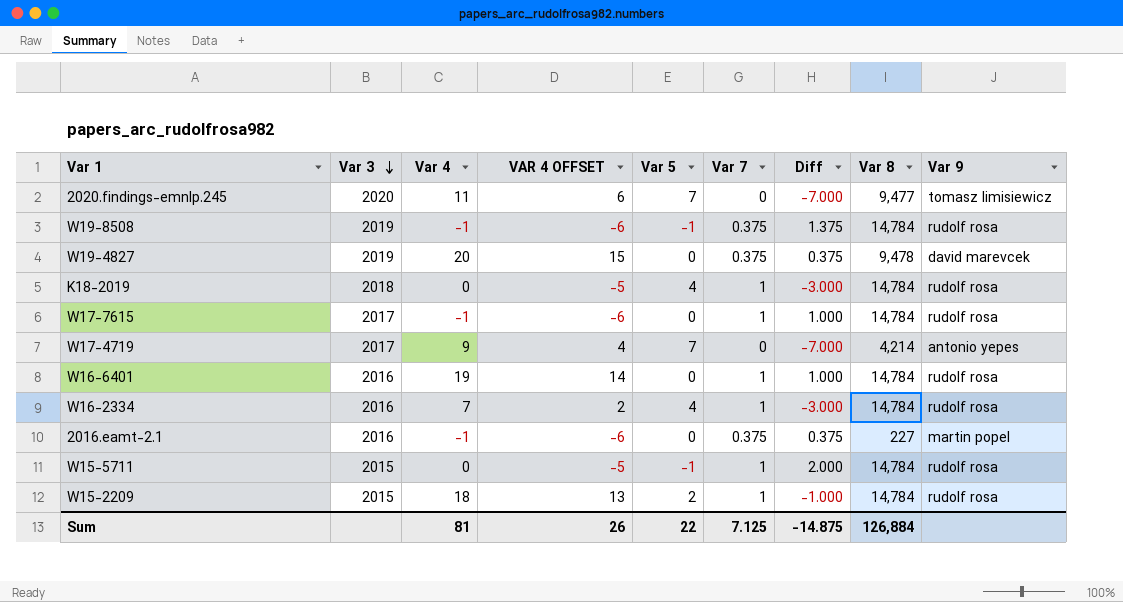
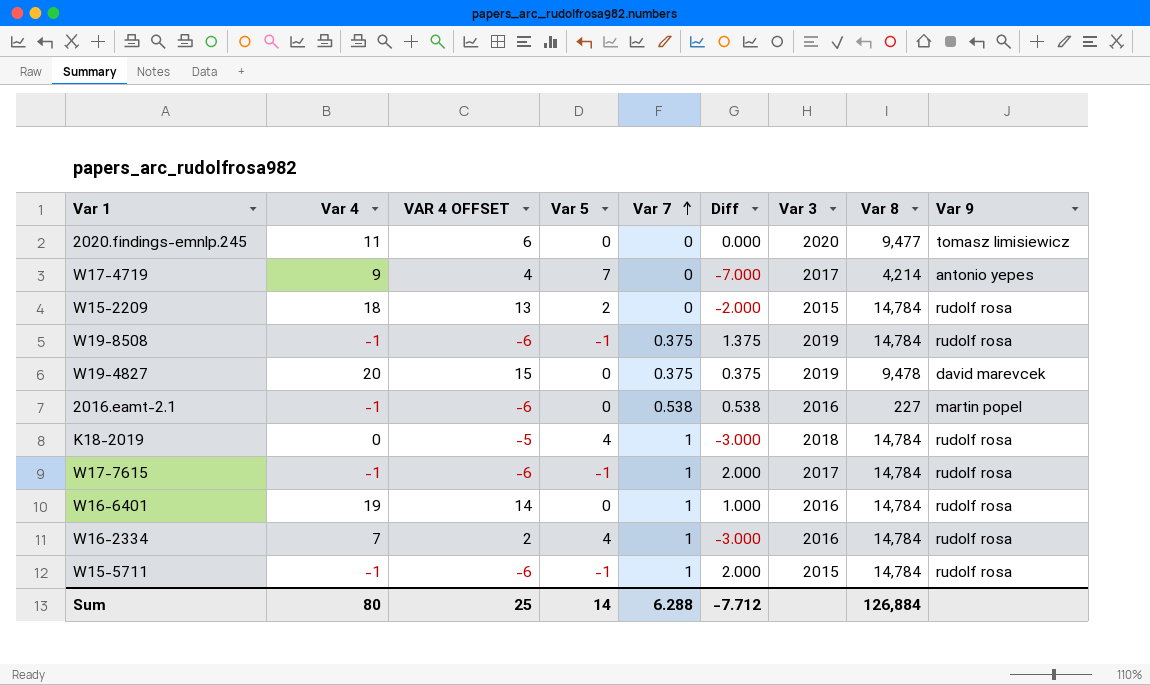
row order: Var 3 descending -> Var 7 ascending
column Var 3 | position: 2 -> 7
2020.findings-emnlp.245 | Var 5: 7 -> 0
2020.findings-emnlp.245 | Diff: -7.000 -> 0.000
W15-2209 | Var 7: 1 -> 0
W15-2209 | Diff: -1.000 -> -2.000
2016.eamt-2.1 | Var 7: 0.375 -> 0.538
2016.eamt-2.1 | Diff: 0.375 -> 0.538
W17-7615 | Var 5: 0 -> -1
W17-7615 | Diff: 1.000 -> 2.000
W15-5711 | Var 4: 0 -> -1
W15-5711 | VAR 4 OFFSET: -5 -> -6
Sum | Var 4: 81 -> 80
Sum | VAR 4 OFFSET: 26 -> 25
Sum | Var 5: 22 -> 14
Sum | Var 7: 7.125 -> 6.288
Sum | Diff: -14.875 -> -7.712

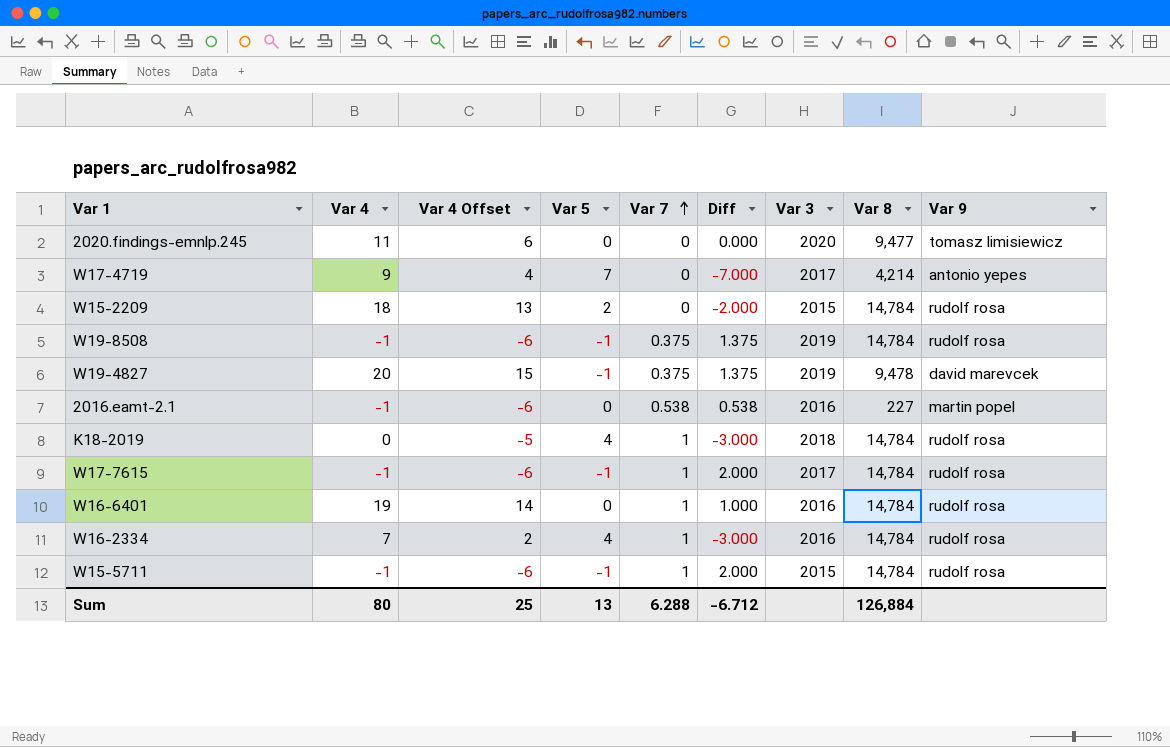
column name: VAR 4 OFFSET -> Var 4 Offset
W19-4827 | Var 5: 0 -> -1
W19-4827 | Diff: 0.375 -> 1.375
Sum | Var 5: 14 -> 13
Sum | Diff: -7.712 -> -6.712

